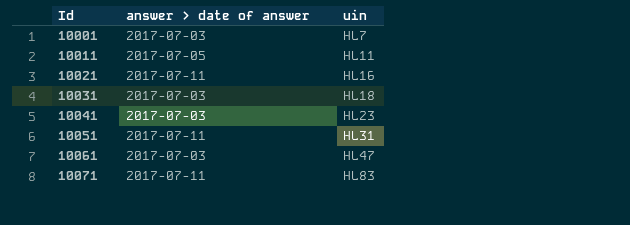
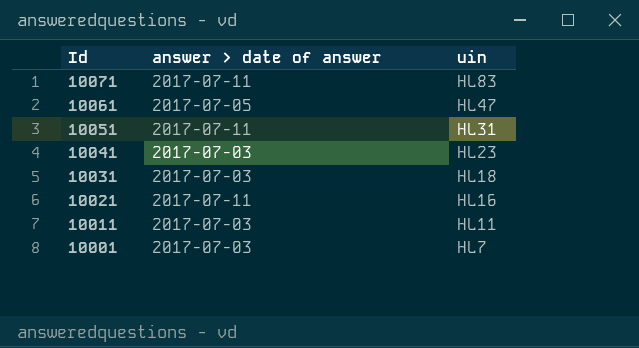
row order: Id ascending -> Id descending
10061 | answer > date of answer: 2017-07-03 -> 2017-07-05
10011 | answer > date of answer: 2017-07-05 -> 2017-07-03

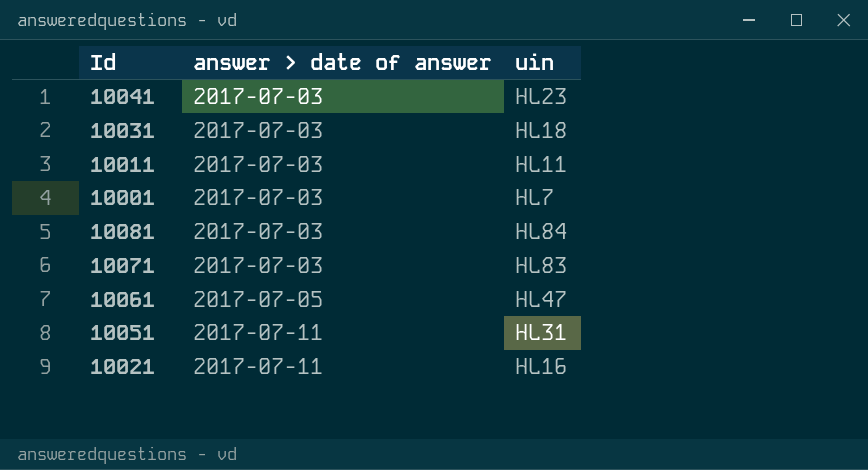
row order: Id descending -> answer > date of answer ascending
row 10081: none -> 2017-07-03 | HL84
10071 | answer > date of answer: 2017-07-11 -> 2017-07-03

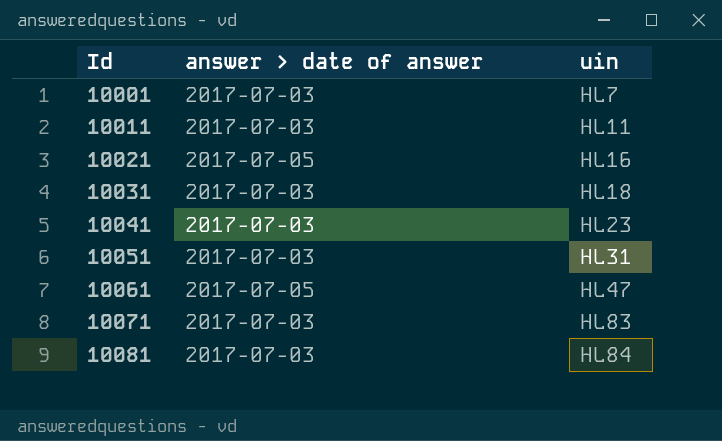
row order: answer > date of answer ascending -> Id ascending
10021 | answer > date of answer: 2017-07-11 -> 2017-07-05
10051 | answer > date of answer: 2017-07-11 -> 2017-07-03

